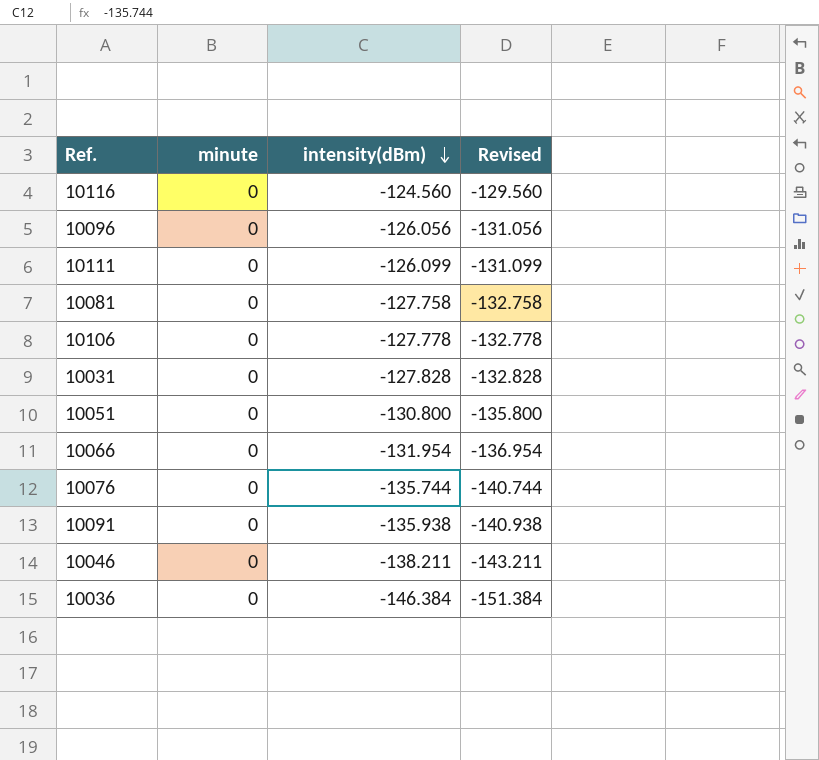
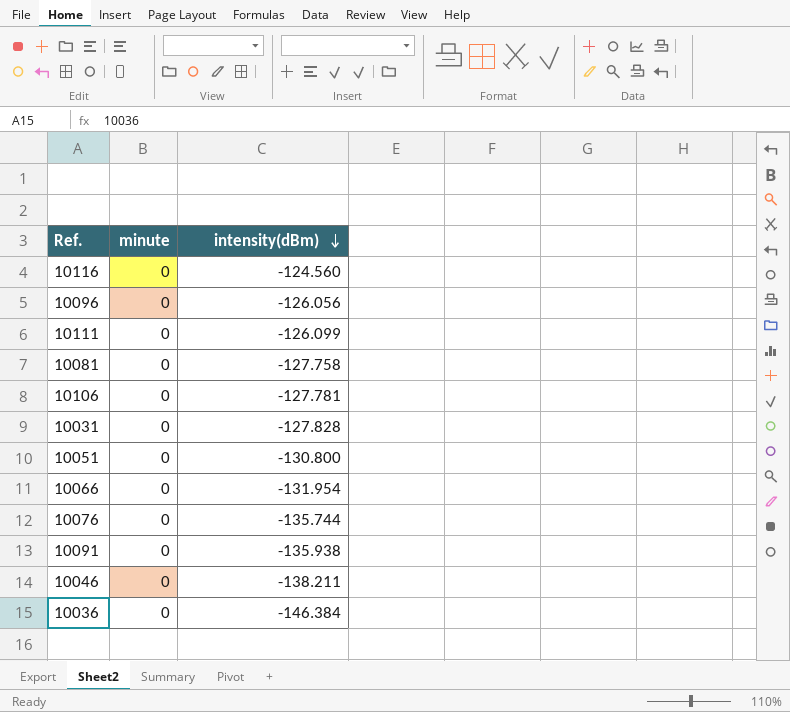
column Revised | formula: [intensity(dBm)] - 5 -> none
10106 | intensity(dBm): -127.778 -> -127.781

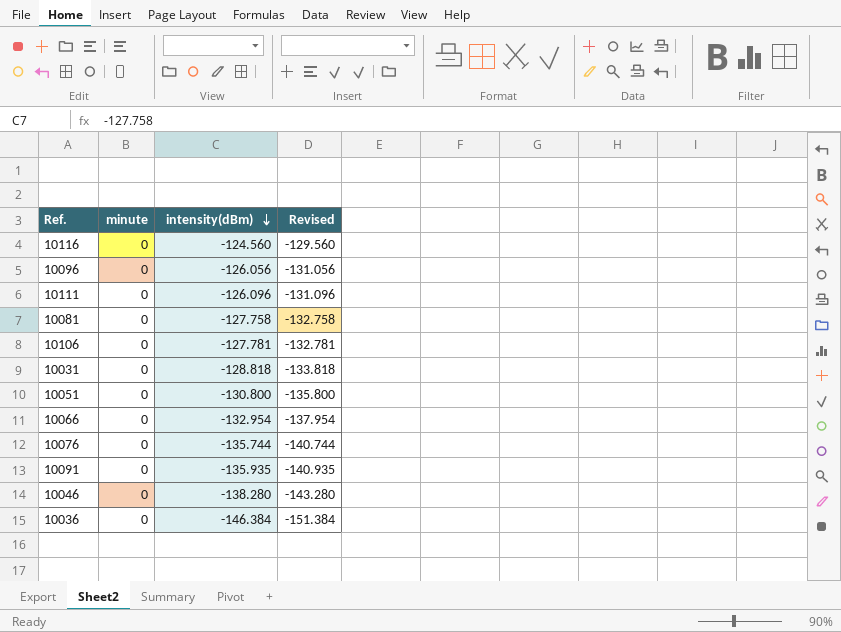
column Revised | formula: none -> [intensity(dBm)] - 5
10111 | intensity(dBm): -126.099 -> -126.096
10031 | intensity(dBm): -127.828 -> -128.818
10066 | intensity(dBm): -131.954 -> -132.954
10091 | intensity(dBm): -135.938 -> -135.935
10046 | intensity(dBm): -138.211 -> -138.280

